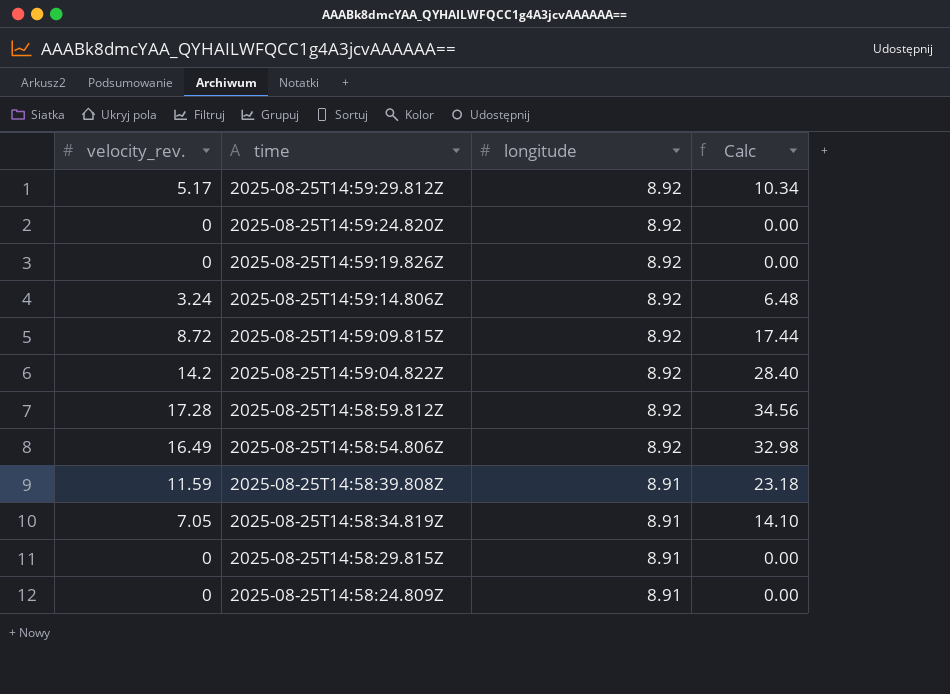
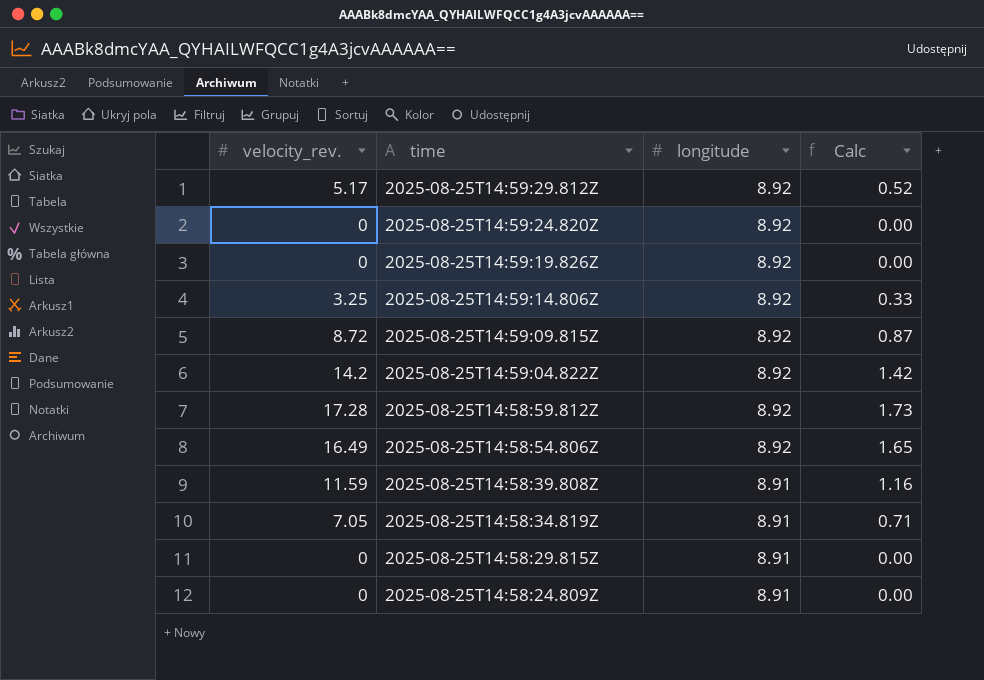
column Calc | formula: [velocity_rev.] * 2 -> [velocity_rev.] * 0.1
2025-08-25T14:59:14.806Z | velocity_rev.: 3.24 -> 3.25

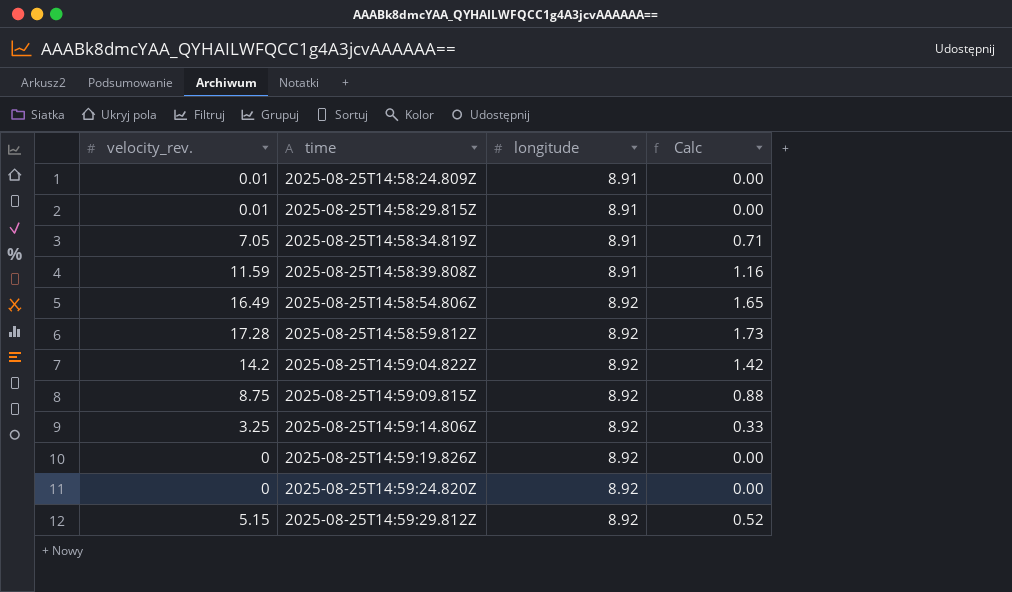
row order: time descending -> time ascending
2025-08-25T14:58:24.809Z | velocity_rev.: 0 -> 0.01
2025-08-25T14:58:29.815Z | velocity_rev.: 0 -> 0.01
2025-08-25T14:59:09.815Z | velocity_rev.: 8.72 -> 8.75
2025-08-25T14:59:09.815Z | Calc: 0.87 -> 0.88
2025-08-25T14:59:29.812Z | velocity_rev.: 5.17 -> 5.15

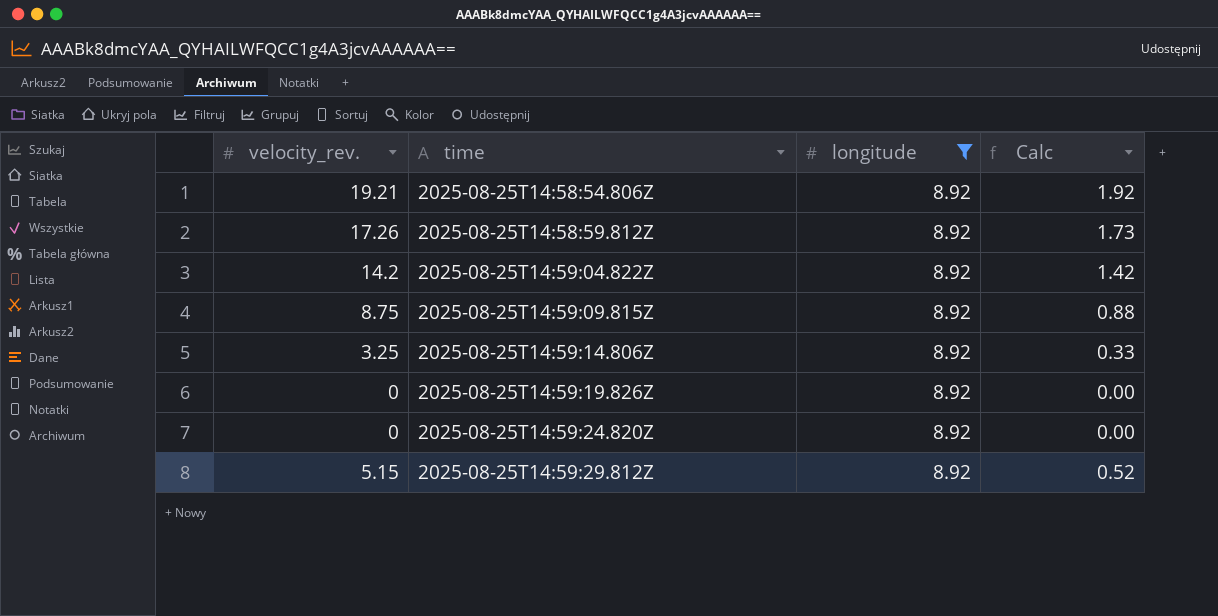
filter: none -> longitude = 8.92
2025-08-25T14:58:54.806Z | velocity_rev.: 16.49 -> 19.21
2025-08-25T14:58:54.806Z | Calc: 1.65 -> 1.92
2025-08-25T14:58:59.812Z | velocity_rev.: 17.28 -> 17.26

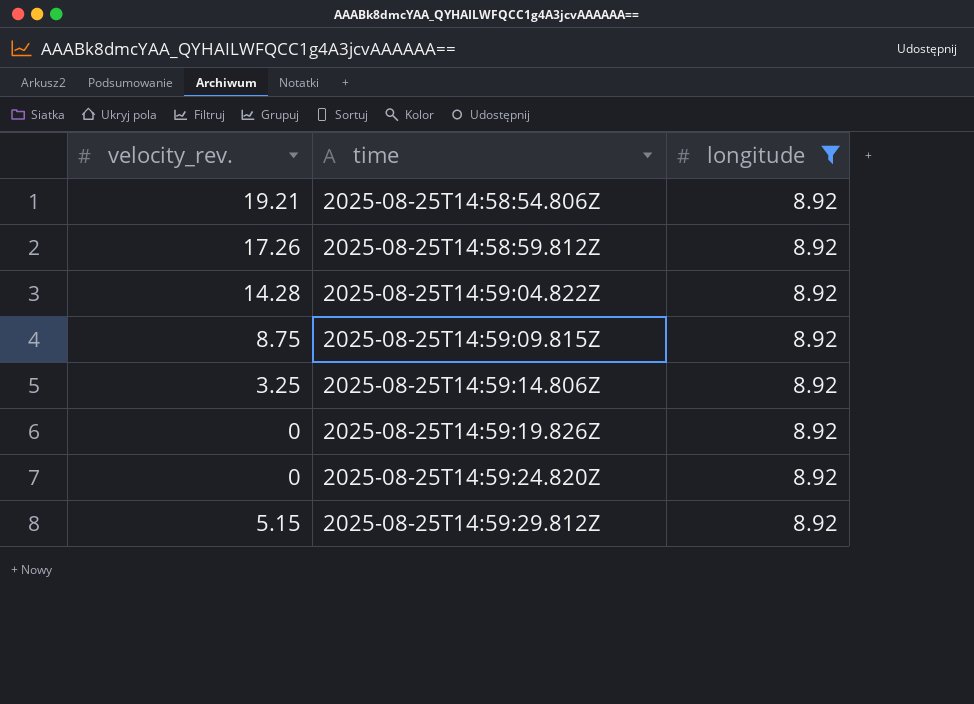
column Calc | formula: [velocity_rev.] * 0.1 -> none
2025-08-25T14:59:04.822Z | velocity_rev.: 14.2 -> 14.28

